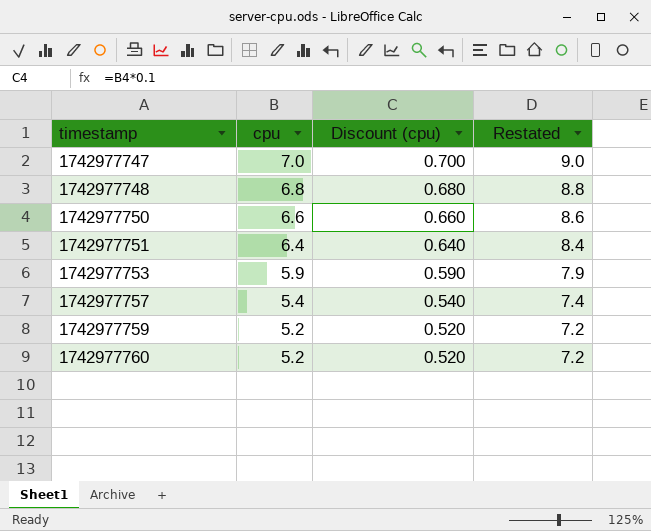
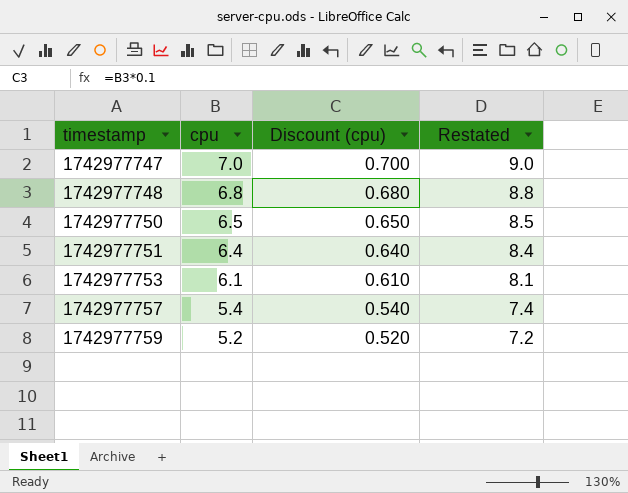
row 1742977760: 5.2 | 0.520 | 7.2 -> none
1742977750 | cpu: 6.6 -> 6.5
1742977750 | Discount (cpu): 0.660 -> 0.650
1742977750 | Restated: 8.6 -> 8.5
1742977753 | cpu: 5.9 -> 6.1
1742977753 | Discount (cpu): 0.590 -> 0.610
1742977753 | Restated: 7.9 -> 8.1

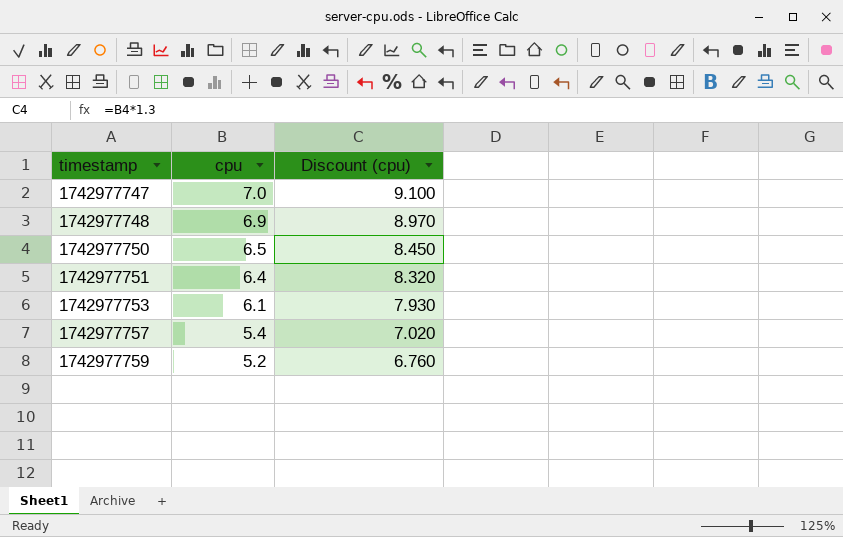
column Restated | formula: [cpu] + 2 -> none
column Discount (cpu) | formula: [cpu] * 0.1 -> [cpu] * 1.3
1742977748 | cpu: 6.8 -> 6.9

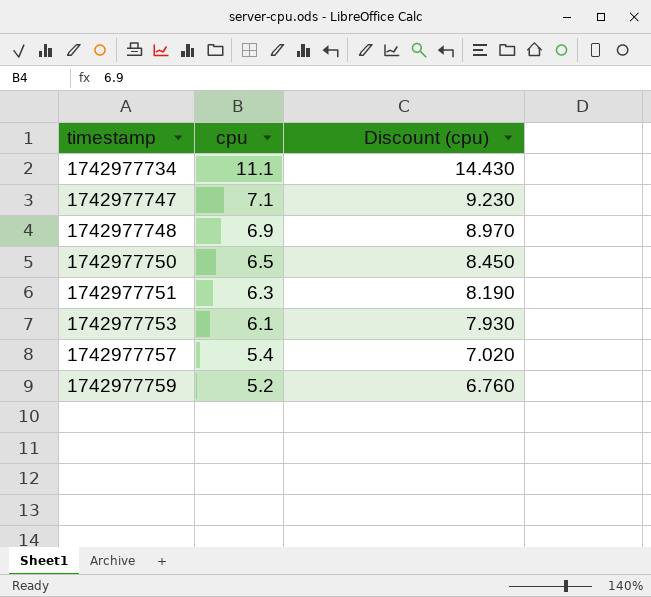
row 1742977734: none -> 11.1 | 14.430
1742977747 | cpu: 7.0 -> 7.1
1742977747 | Discount (cpu): 9.100 -> 9.230
1742977751 | cpu: 6.4 -> 6.3
1742977751 | Discount (cpu): 8.320 -> 8.190

